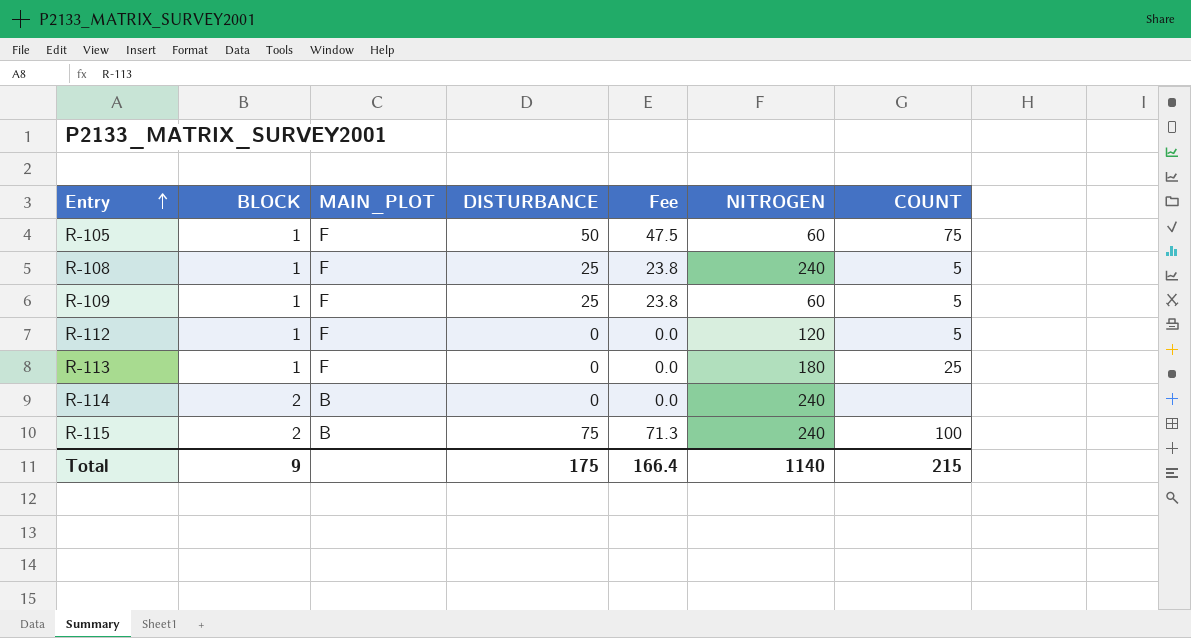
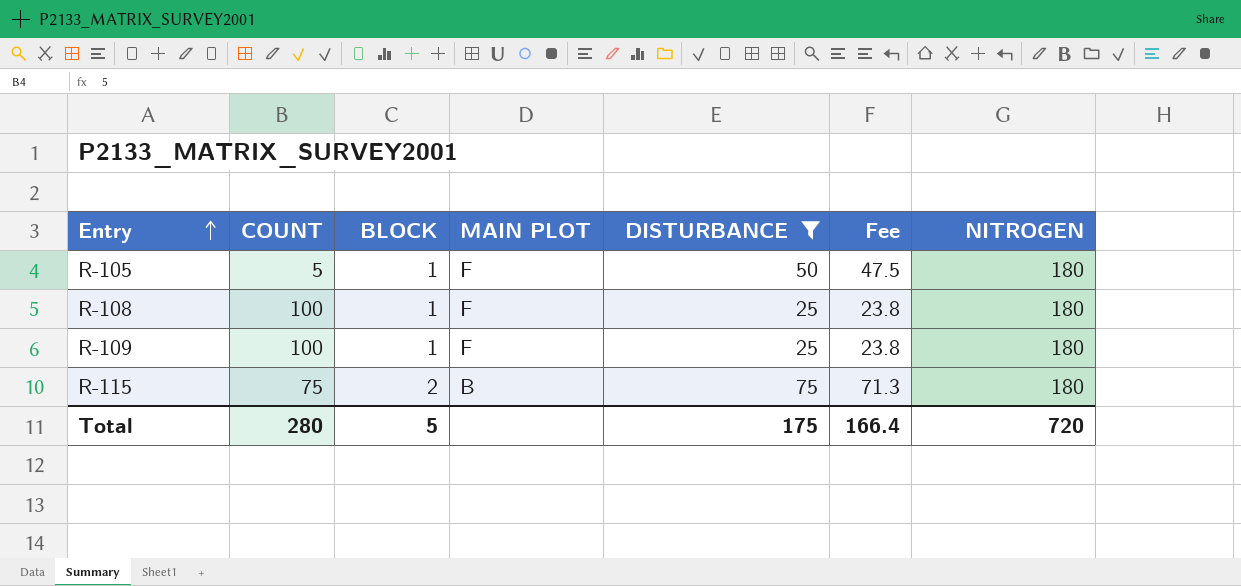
filter: none -> DISTURBANCE != 0
column COUNT | position: 7 -> 2
column name: MAIN_PLOT -> MAIN PLOT
R-105 | COUNT: 75 -> 5
R-105 | NITROGEN: 60 -> 180
R-108 | COUNT: 5 -> 100
R-108 | NITROGEN: 240 -> 180
R-109 | COUNT: 5 -> 100
R-109 | NITROGEN: 60 -> 180
R-115 | COUNT: 100 -> 75
R-115 | NITROGEN: 240 -> 180
Total | COUNT: 215 -> 280
Total | BLOCK: 9 -> 5
Total | NITROGEN: 1140 -> 720

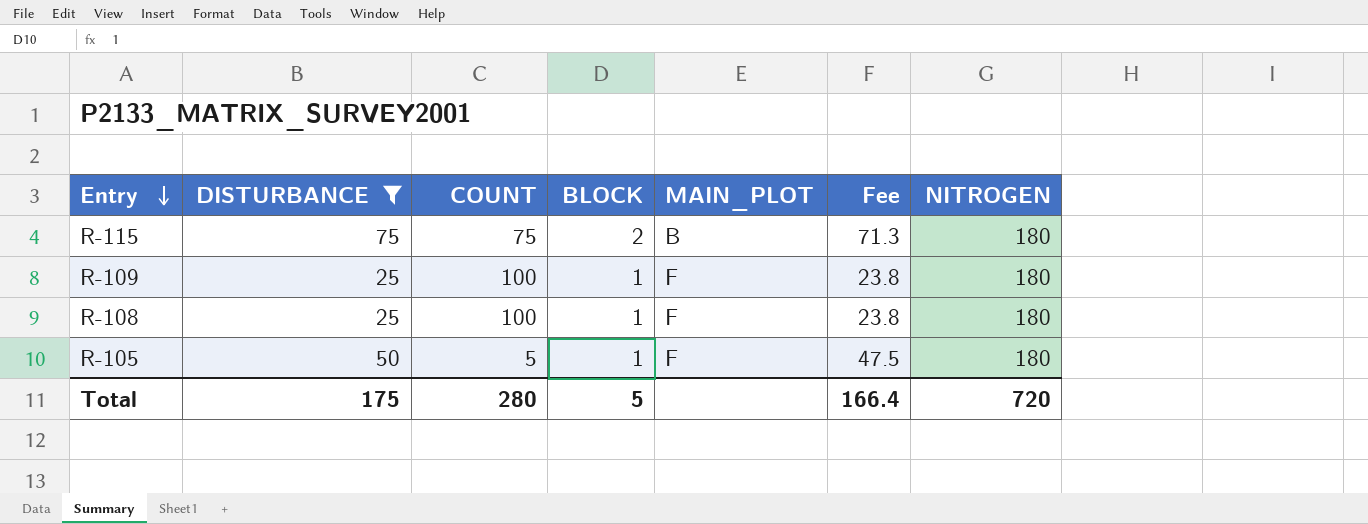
row order: Entry ascending -> Entry descending
column DISTURBANCE | position: 5 -> 2
column name: MAIN PLOT -> MAIN_PLOT

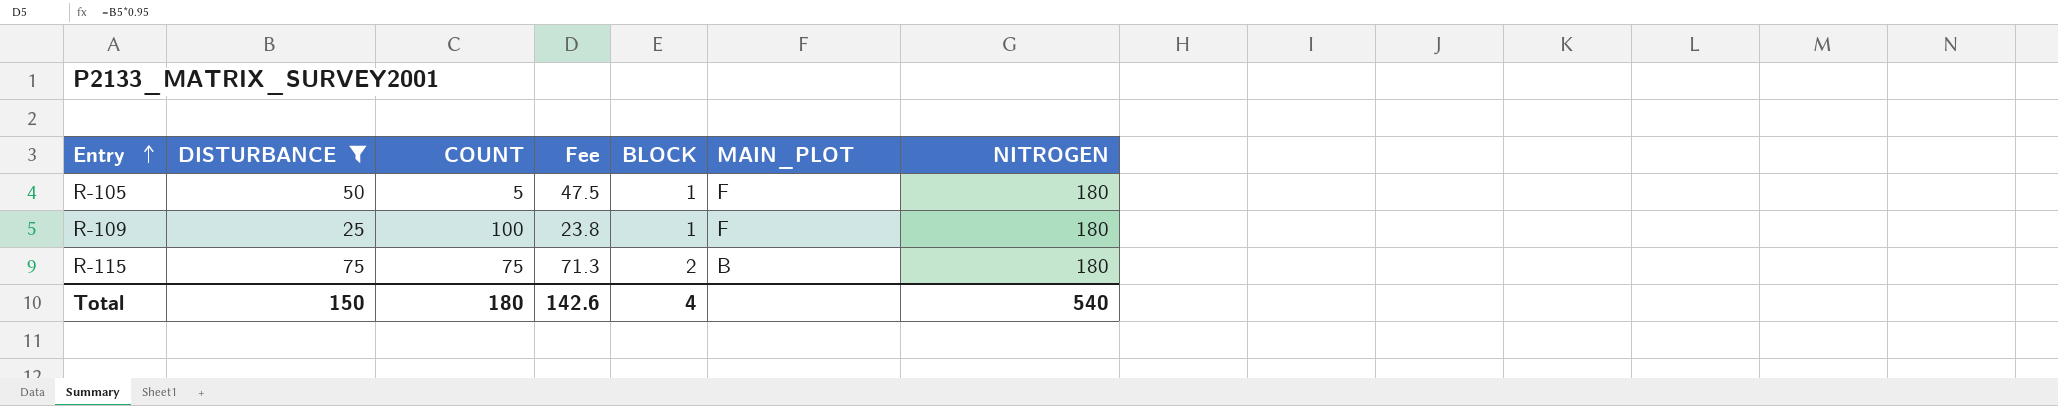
row order: Entry descending -> Entry ascending
column Fee | position: 6 -> 4
row R-108: 25 | 100 | 1 | F | 23.8 | 180 -> none
Total | DISTURBANCE: 175 -> 150
Total | COUNT: 280 -> 180
Total | Fee: 166.4 -> 142.6
Total | BLOCK: 5 -> 4
Total | NITROGEN: 720 -> 540

